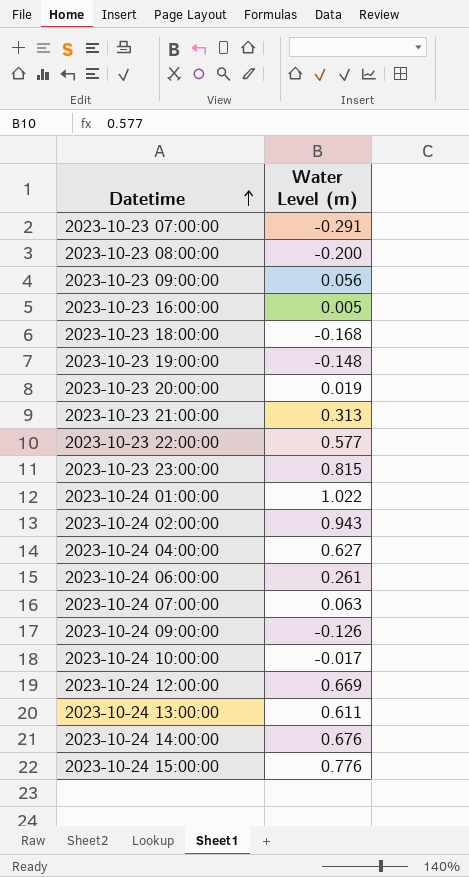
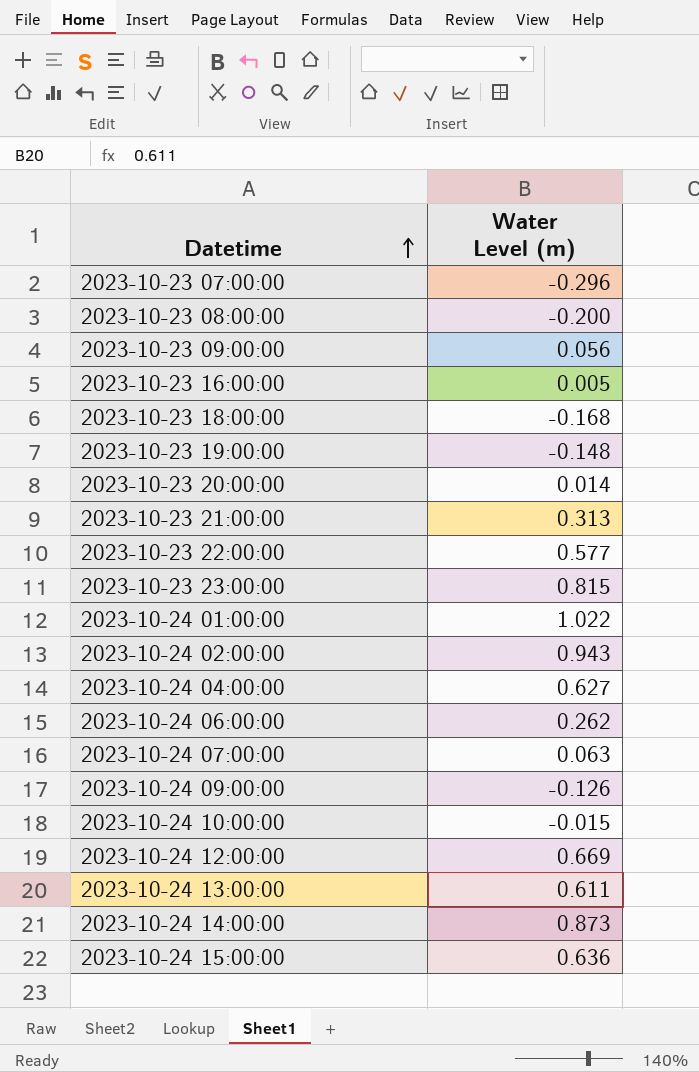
2023-10-23 07:00:00 | Water Level (m): -0.291 -> -0.296
2023-10-23 20:00:00 | Water Level (m): 0.019 -> 0.014
2023-10-24 06:00:00 | Water Level (m): 0.261 -> 0.262
2023-10-24 10:00:00 | Water Level (m): -0.017 -> -0.015
2023-10-24 14:00:00 | Water Level (m): 0.676 -> 0.873
2023-10-24 15:00:00 | Water Level (m): 0.776 -> 0.636

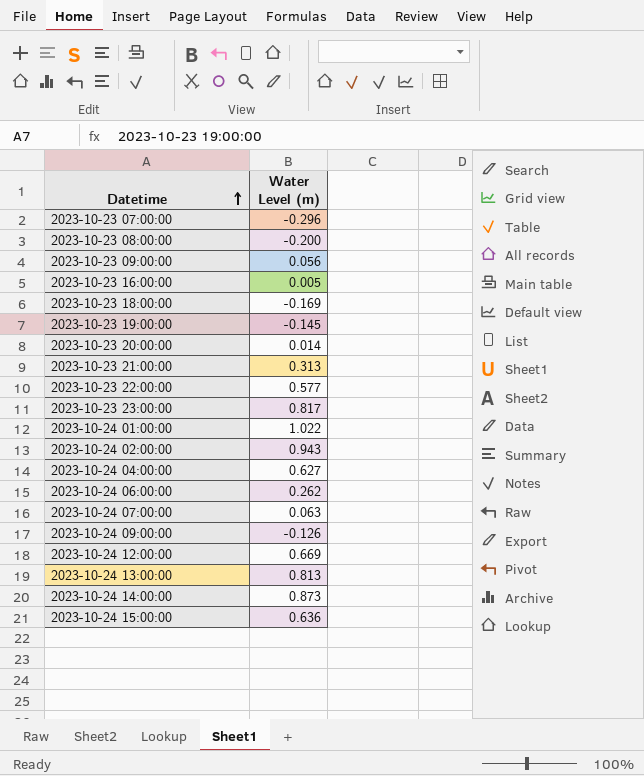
row 2023-10-24 10:00:00: -0.015 -> none
2023-10-23 18:00:00 | Water Level (m): -0.168 -> -0.169
2023-10-23 19:00:00 | Water Level (m): -0.148 -> -0.145
2023-10-23 23:00:00 | Water Level (m): 0.815 -> 0.817
2023-10-24 13:00:00 | Water Level (m): 0.611 -> 0.813

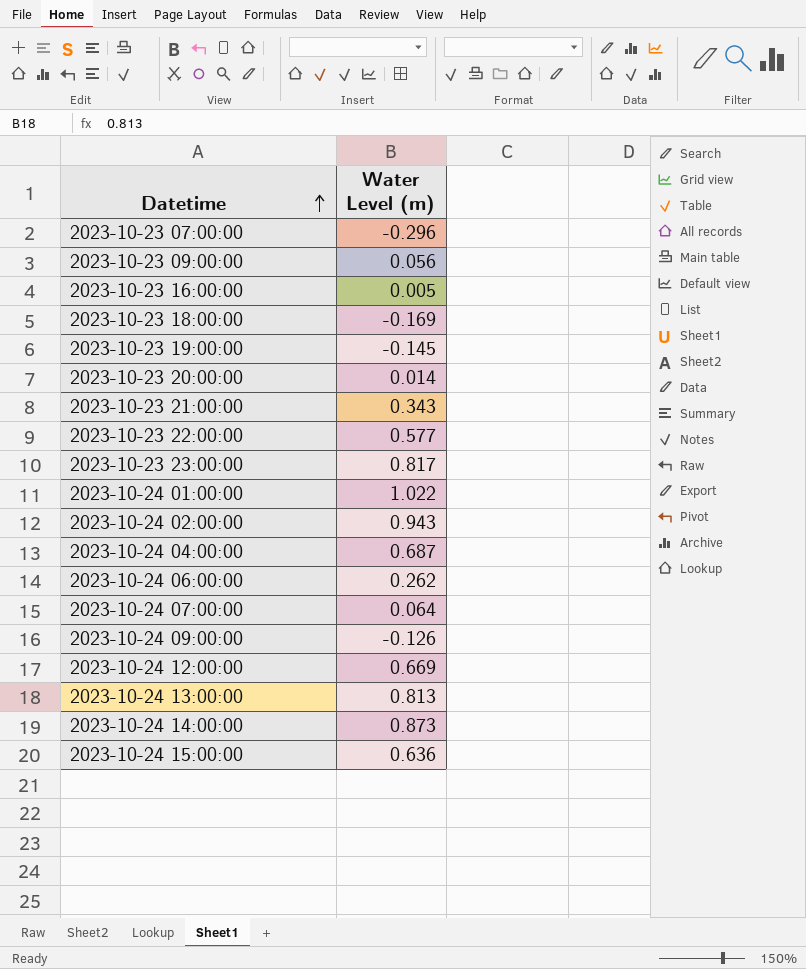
row 2023-10-23 08:00:00: -0.200 -> none
2023-10-23 21:00:00 | Water Level (m): 0.313 -> 0.343
2023-10-24 04:00:00 | Water Level (m): 0.627 -> 0.687
2023-10-24 07:00:00 | Water Level (m): 0.063 -> 0.064

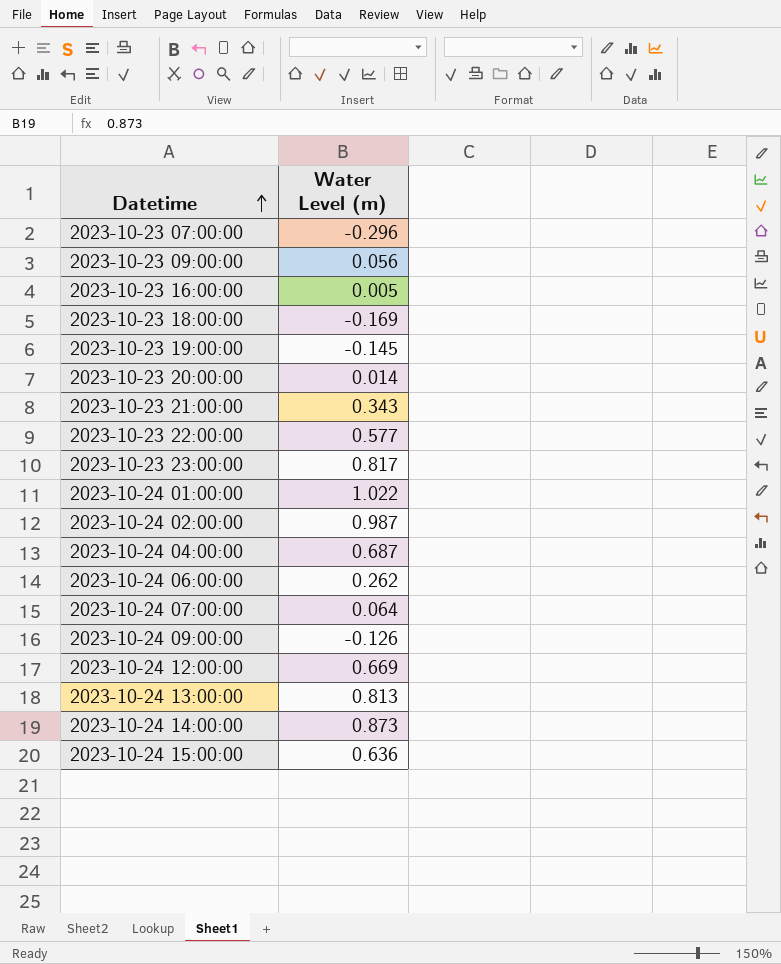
2023-10-24 02:00:00 | Water Level (m): 0.943 -> 0.987

